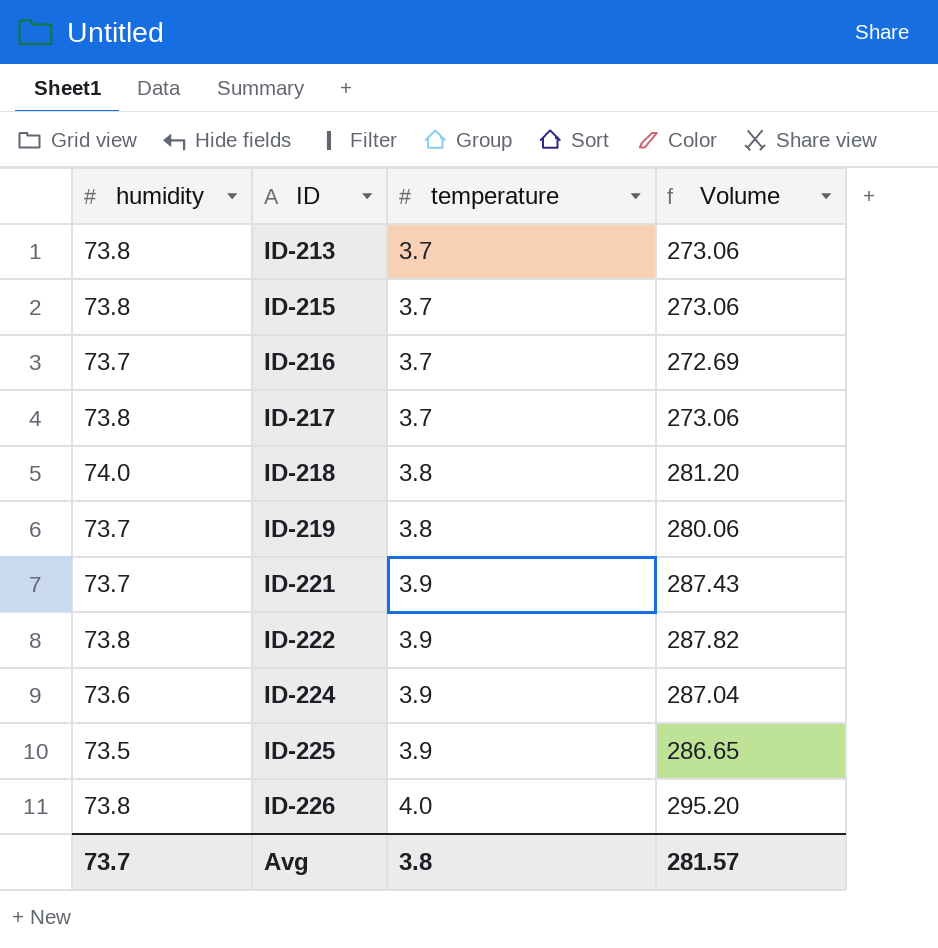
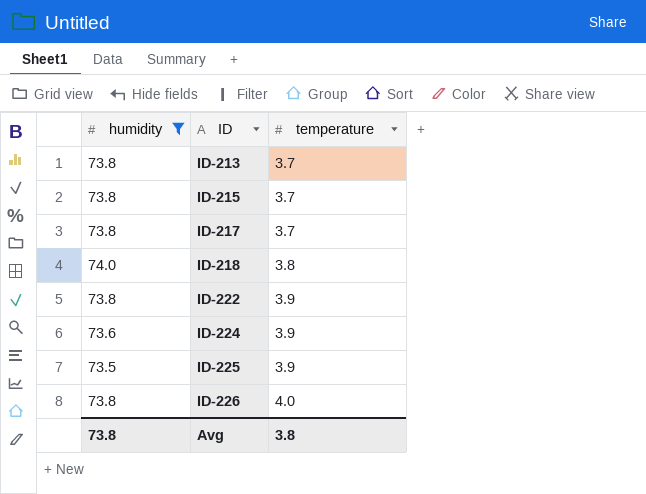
filter: none -> humidity != 73.7
column Volume | formula: [humidity] * [temperature] -> none
Avg | humidity: 73.7 -> 73.8

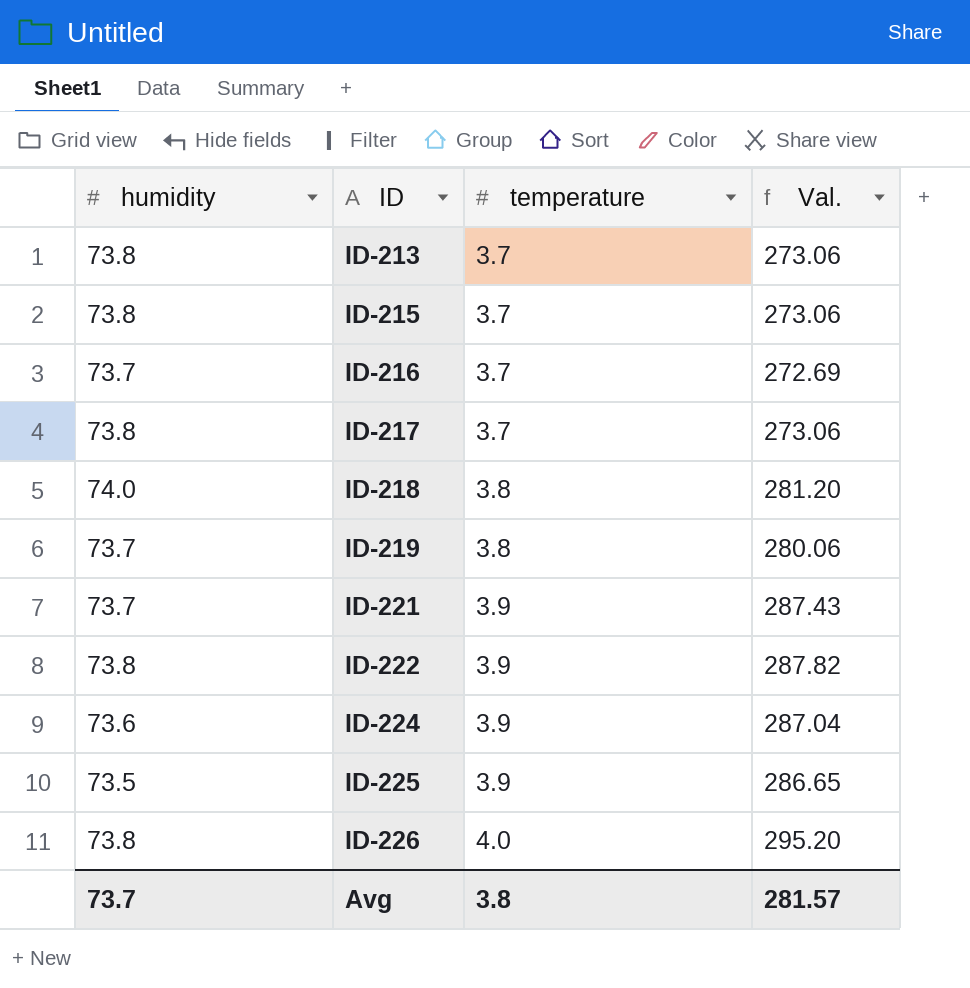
filter: humidity != 73.7 -> none
column Val. | formula: none -> [humidity] * [temperature]
Avg | humidity: 73.8 -> 73.7

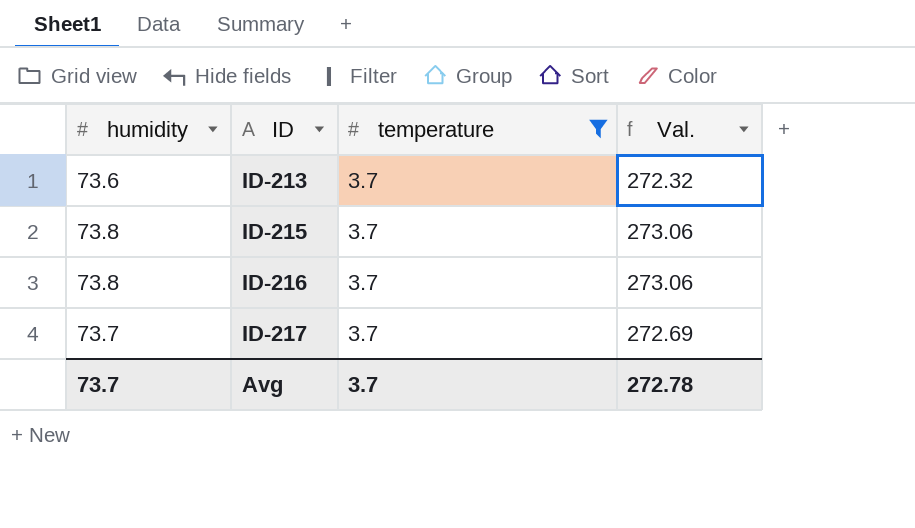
filter: none -> temperature = 3.7
ID-213 | humidity: 73.8 -> 73.6
ID-213 | Val.: 273.06 -> 272.32
ID-216 | humidity: 73.7 -> 73.8
ID-216 | Val.: 272.69 -> 273.06
ID-217 | humidity: 73.8 -> 73.7
ID-217 | Val.: 273.06 -> 272.69
Avg | temperature: 3.8 -> 3.7
Avg | Val.: 281.57 -> 272.78

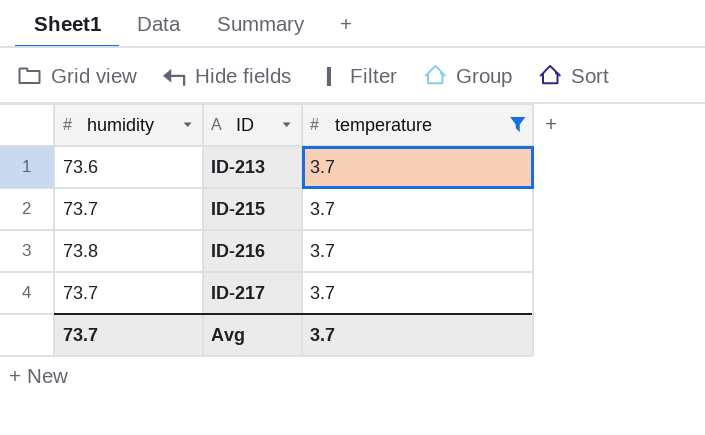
column Val. | formula: [humidity] * [temperature] -> none
ID-215 | humidity: 73.8 -> 73.7

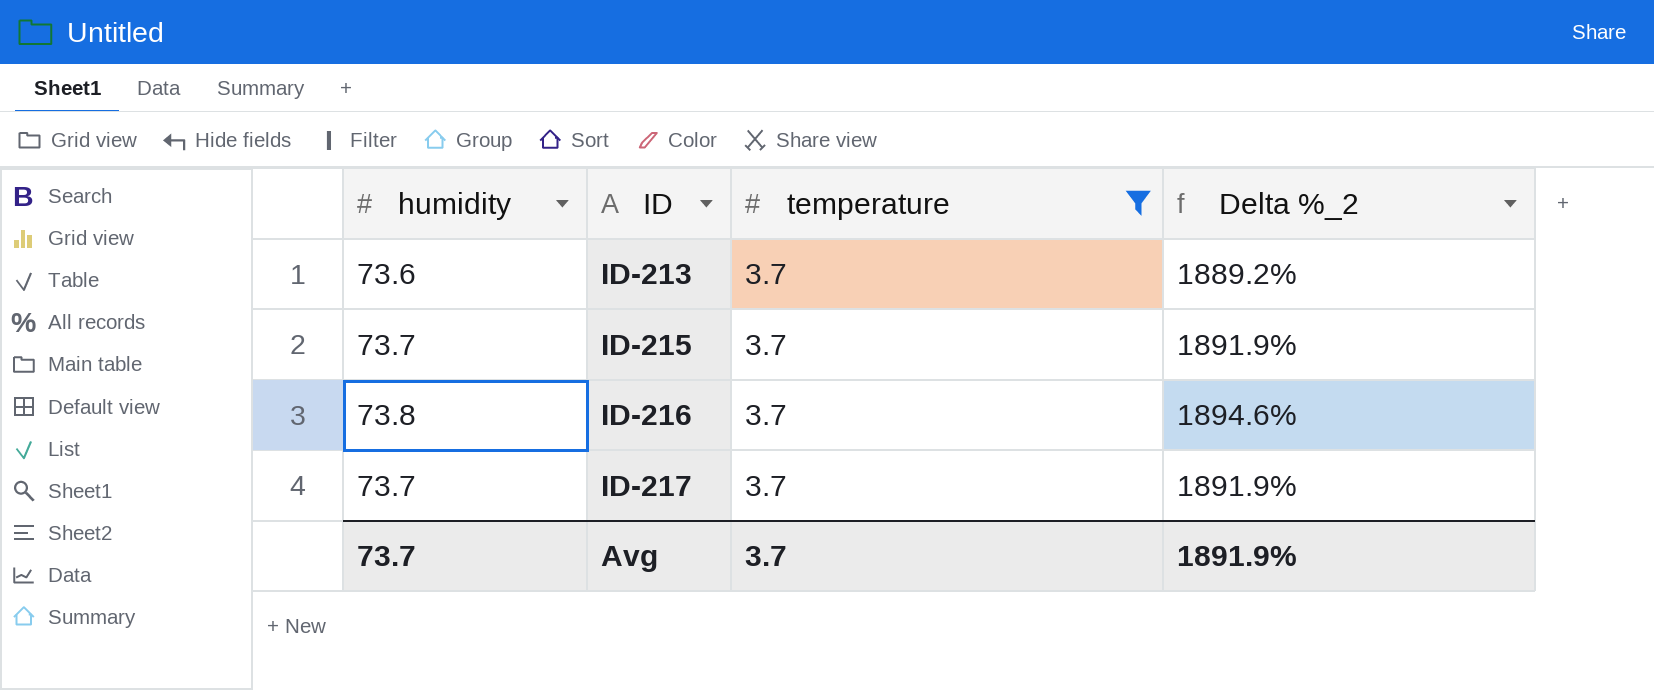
column Delta %_2 | formula: none -> ([humidity] - [temperature]) / [temperature]

